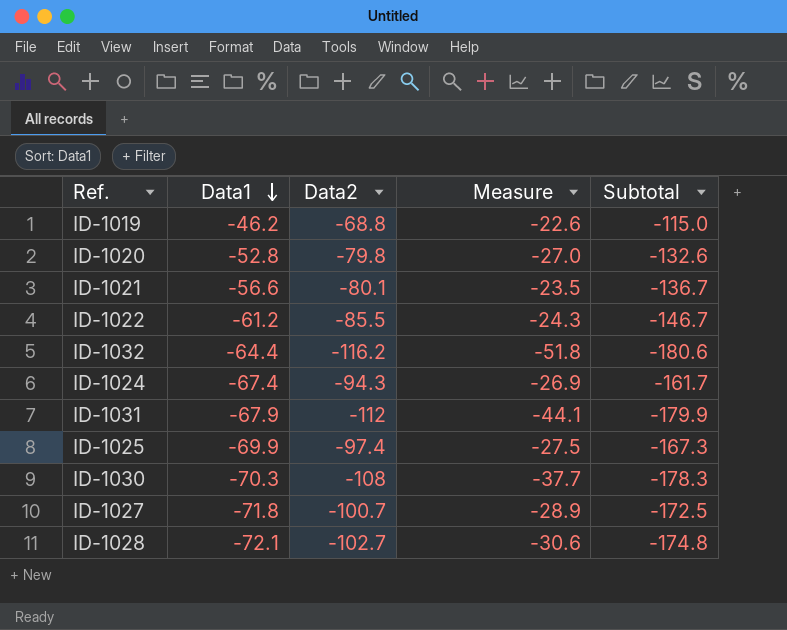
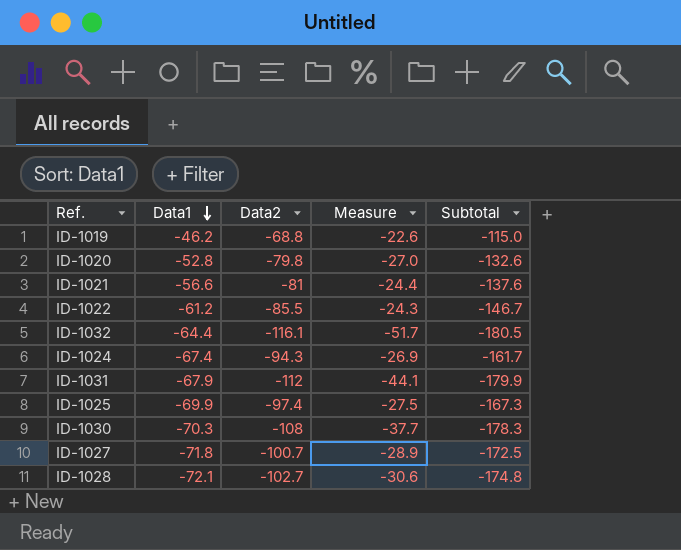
ID-1021 | Data2: -80.1 -> -81
ID-1021 | Measure: -23.5 -> -24.4
ID-1021 | Subtotal: -136.7 -> -137.6
ID-1032 | Data2: -116.2 -> -116.1
ID-1032 | Measure: -51.8 -> -51.7
ID-1032 | Subtotal: -180.6 -> -180.5

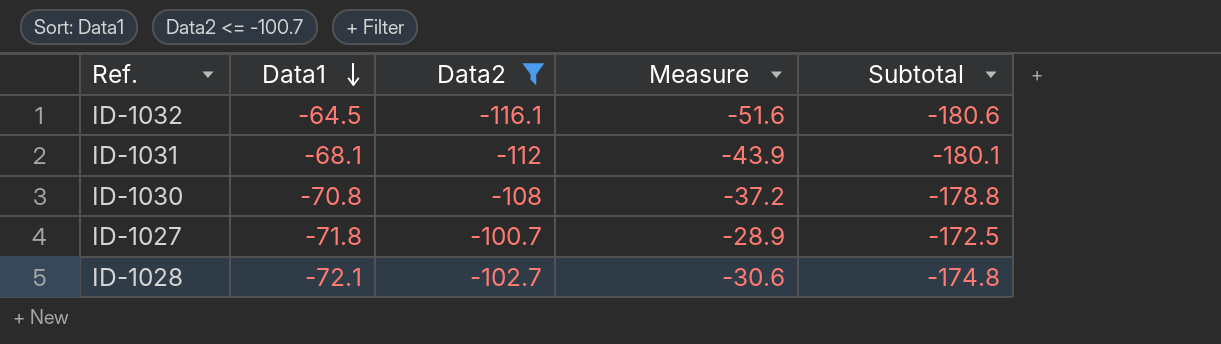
filter: none -> Data2 <= -100.7
ID-1032 | Data1: -64.4 -> -64.5
ID-1032 | Measure: -51.7 -> -51.6
ID-1032 | Subtotal: -180.5 -> -180.6
ID-1031 | Data1: -67.9 -> -68.1
ID-1031 | Measure: -44.1 -> -43.9
ID-1031 | Subtotal: -179.9 -> -180.1
ID-1030 | Data1: -70.3 -> -70.8
ID-1030 | Measure: -37.7 -> -37.2
ID-1030 | Subtotal: -178.3 -> -178.8

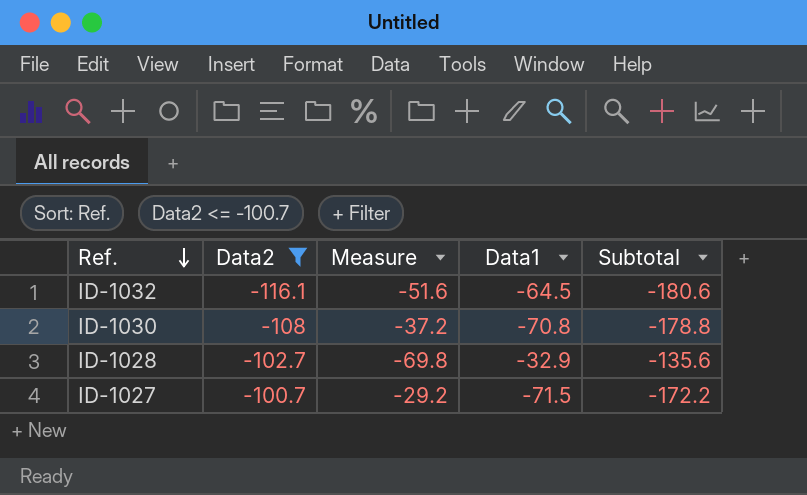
row order: Data1 descending -> Ref. descending
column Data1 | position: 2 -> 4
row ID-1031: -68.1 | -112 | -43.9 | -180.1 -> none
ID-1028 | Measure: -30.6 -> -69.8
ID-1028 | Data1: -72.1 -> -32.9
ID-1028 | Subtotal: -174.8 -> -135.6
ID-1027 | Measure: -28.9 -> -29.2
ID-1027 | Data1: -71.8 -> -71.5
ID-1027 | Subtotal: -172.5 -> -172.2

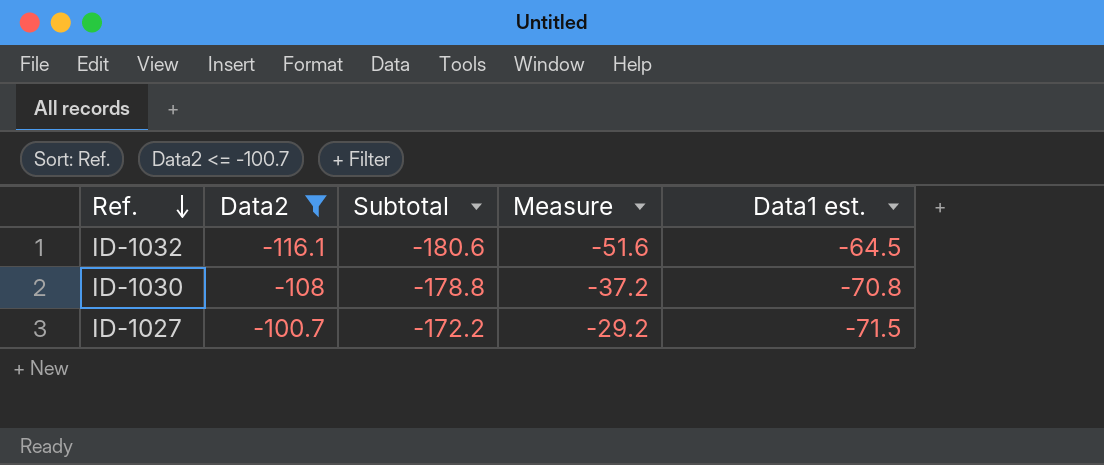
column Subtotal | position: 5 -> 3
column name: Data1 -> Data1 est.
row ID-1028: -102.7 | -69.8 | -32.9 | -135.6 -> none

